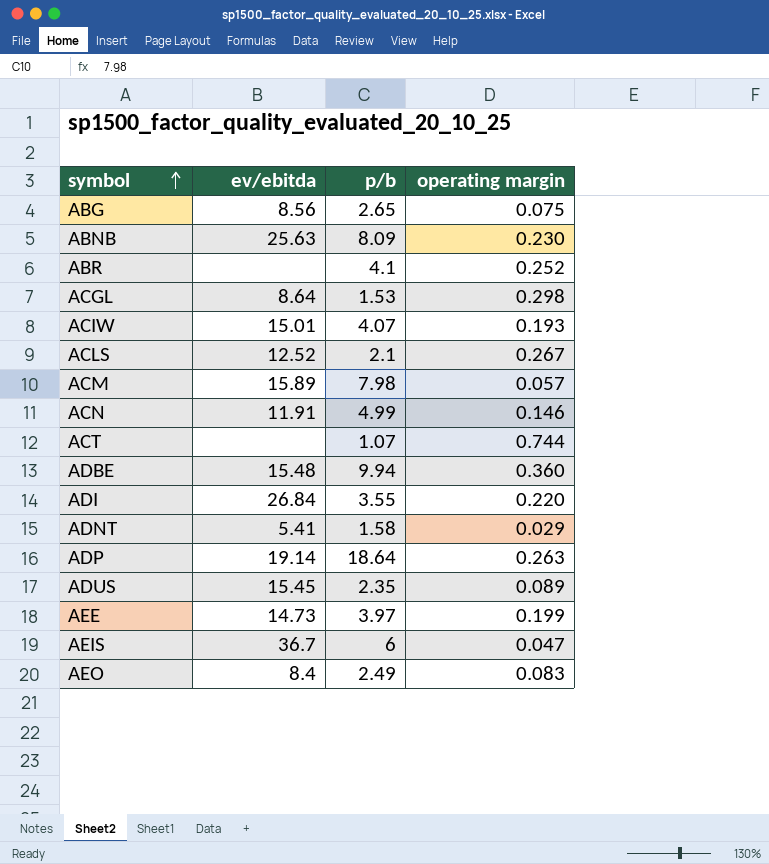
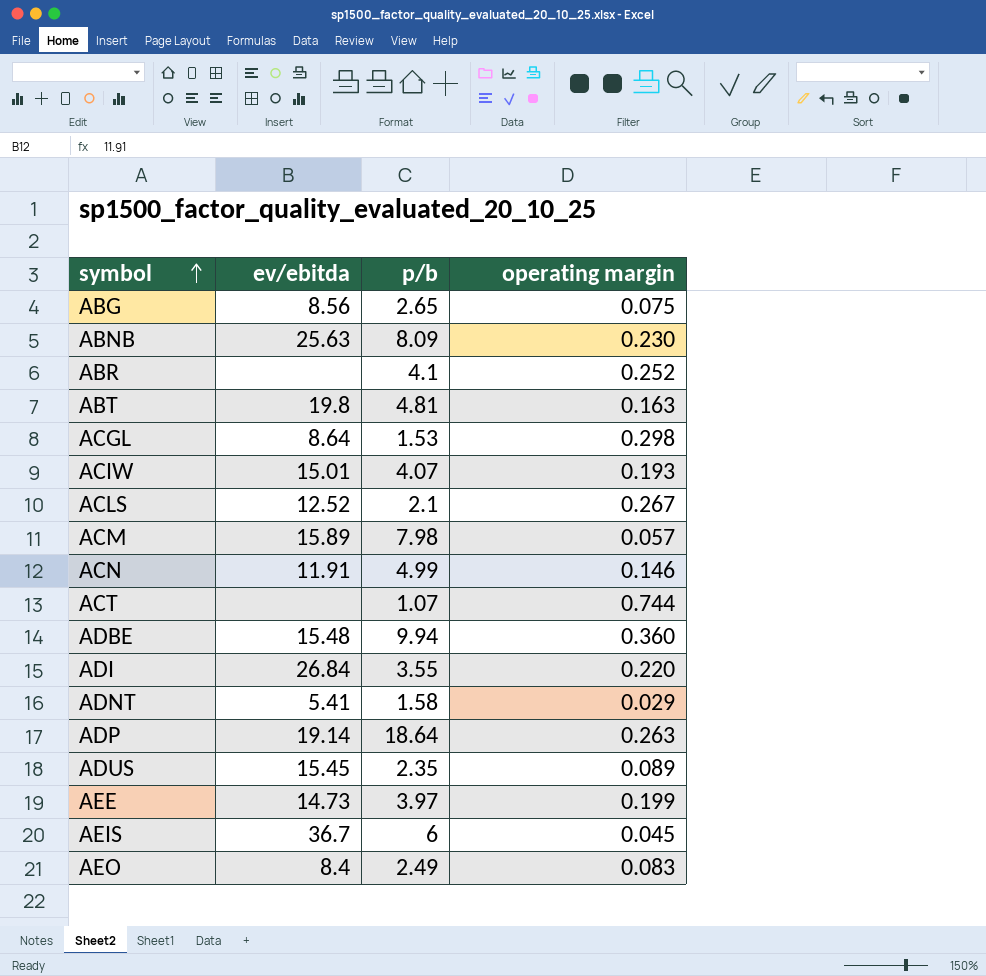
row ABT: none -> 19.8 | 4.81 | 0.163
AEIS | operating margin: 0.047 -> 0.045

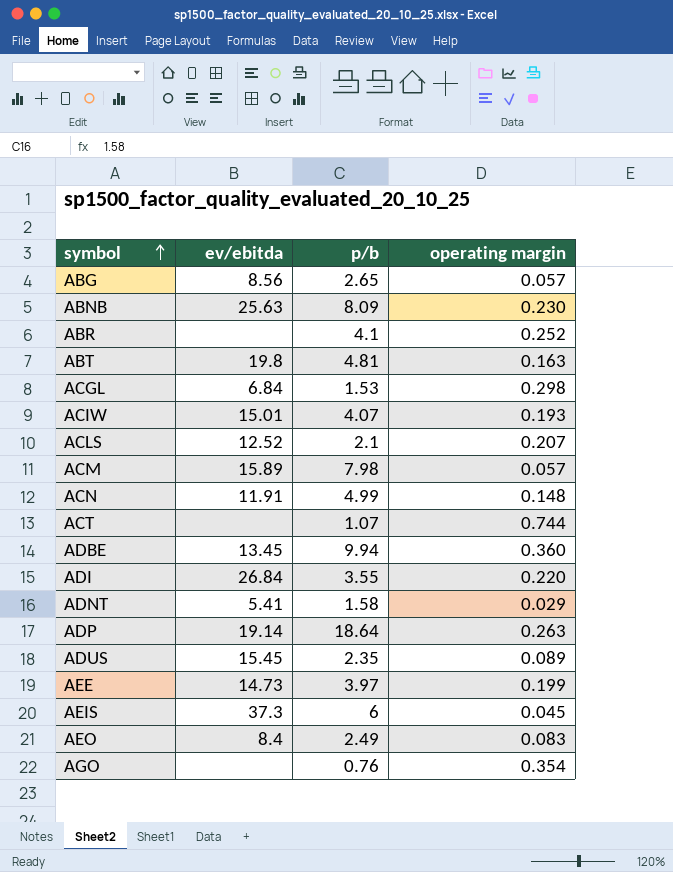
ABG | operating margin: 0.075 -> 0.057
ACGL | ev/ebitda: 8.64 -> 6.84
ACLS | operating margin: 0.267 -> 0.207
ACN | operating margin: 0.146 -> 0.148
ADBE | ev/ebitda: 15.48 -> 13.45
AEIS | ev/ebitda: 36.7 -> 37.3
row AGO: none -> none | 0.76 | 0.354

